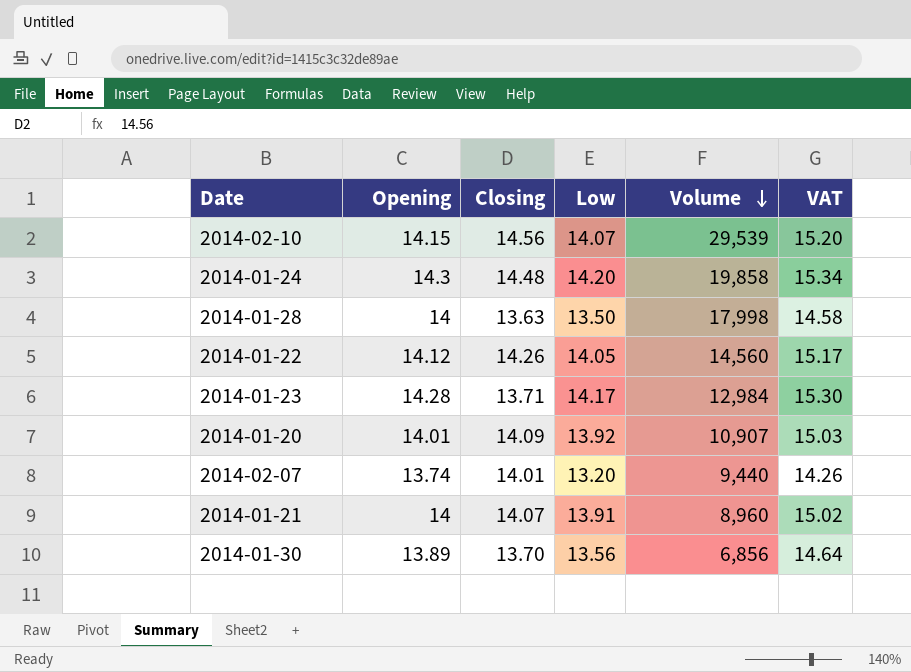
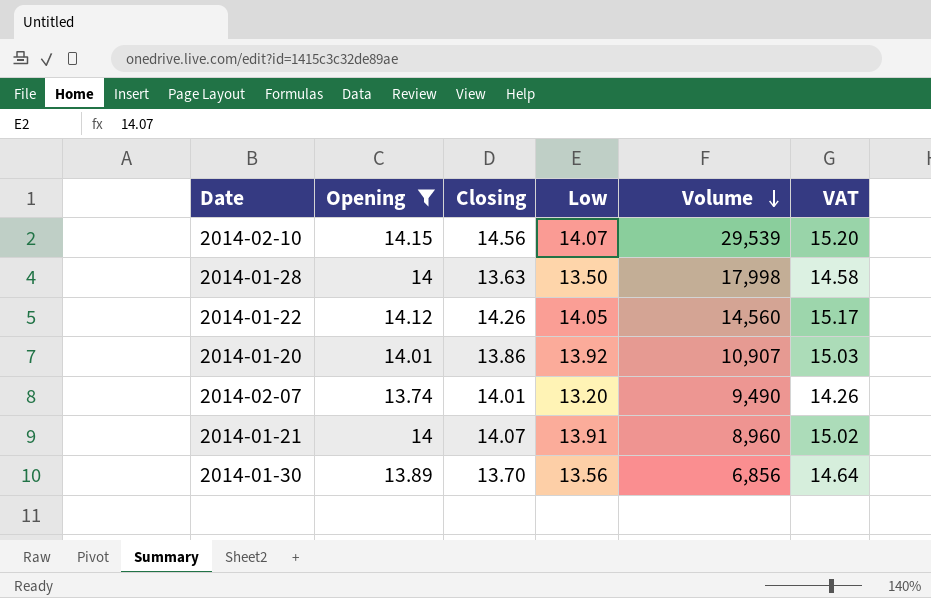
filter: none -> Opening <= 14.15
2014-01-20 | Closing: 14.09 -> 13.86
2014-02-07 | Volume: 9,440 -> 9,490

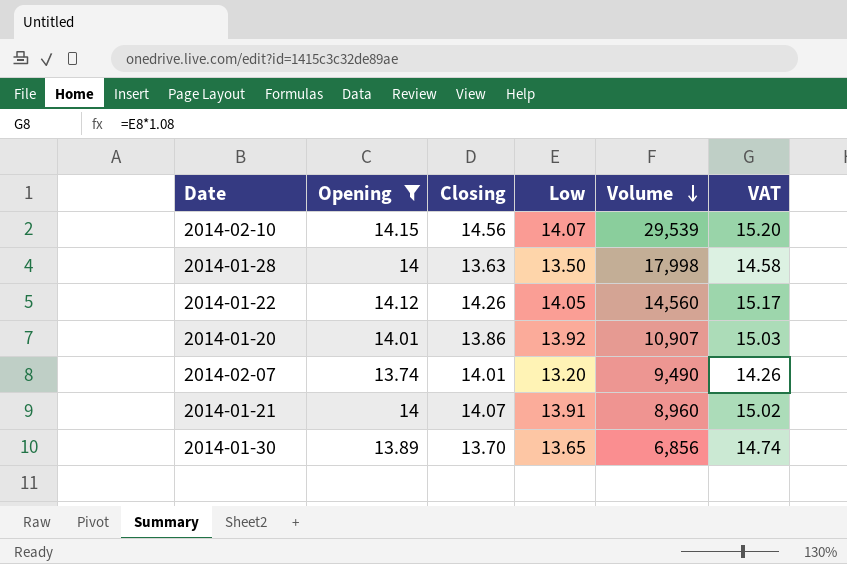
2014-01-30 | Low: 13.56 -> 13.65
2014-01-30 | VAT: 14.64 -> 14.74

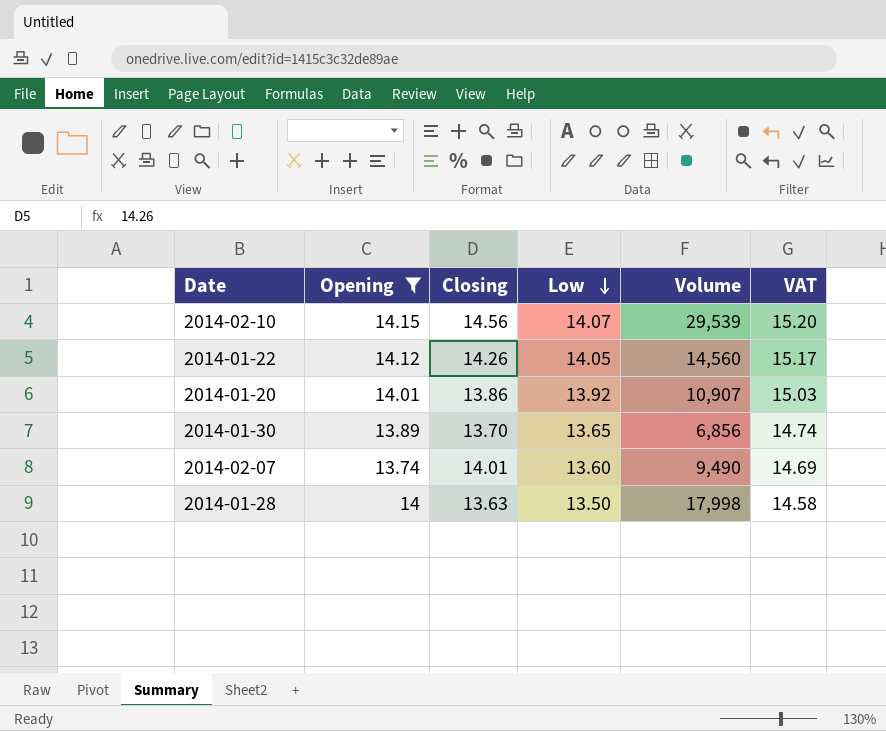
row order: Volume descending -> Low descending
row 2014-01-21: 14 | 14.07 | 13.91 | 8,960 | 15.02 -> none
2014-02-07 | Low: 13.20 -> 13.60
2014-02-07 | VAT: 14.26 -> 14.69

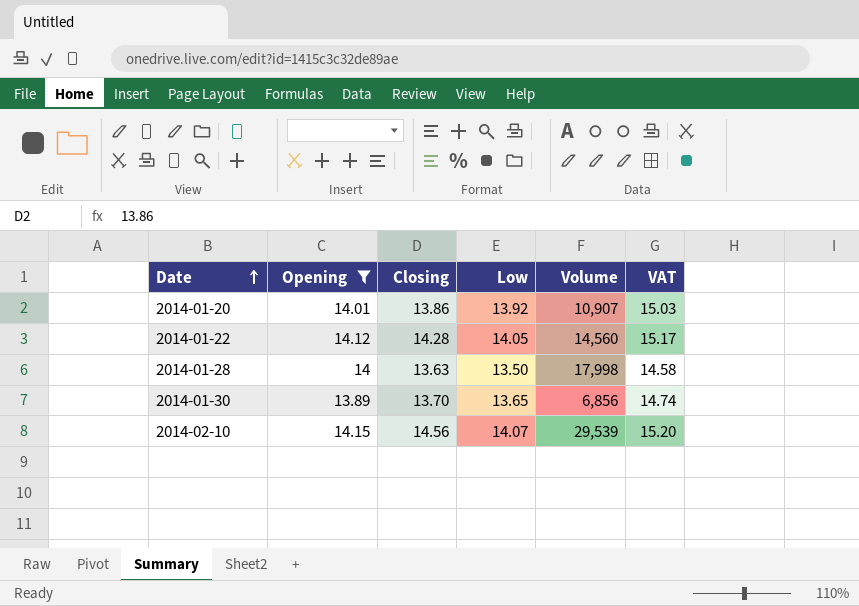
row order: Low descending -> Date ascending
row 2014-02-07: 13.74 | 14.01 | 13.60 | 9,490 | 14.69 -> none
2014-01-22 | Closing: 14.26 -> 14.28

